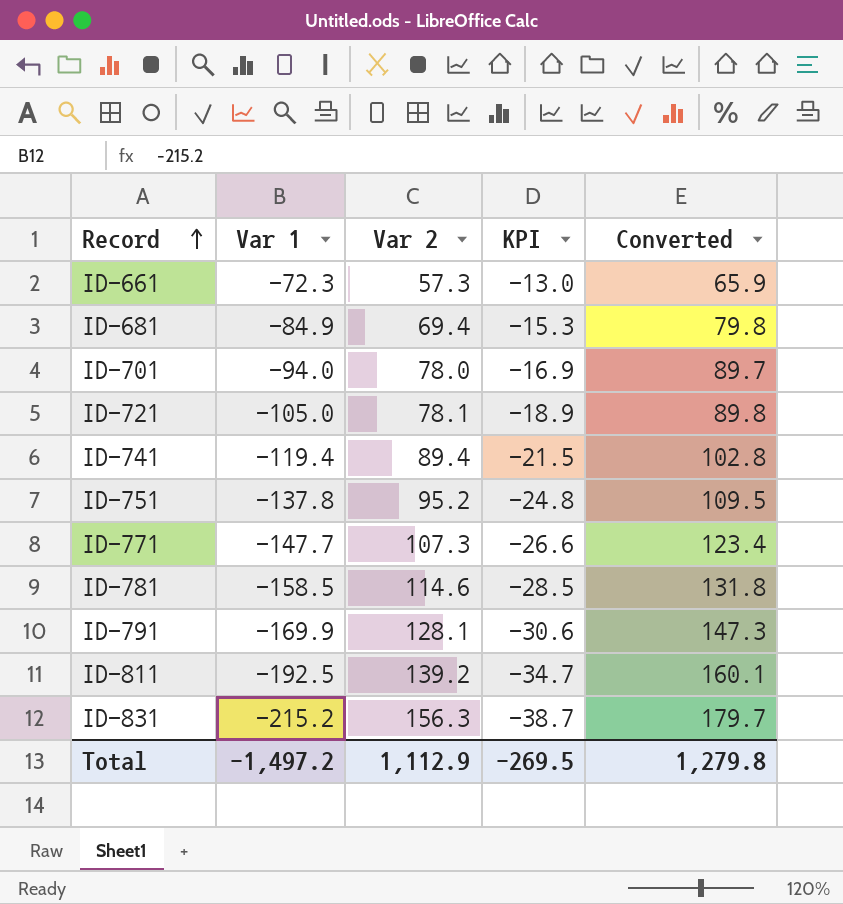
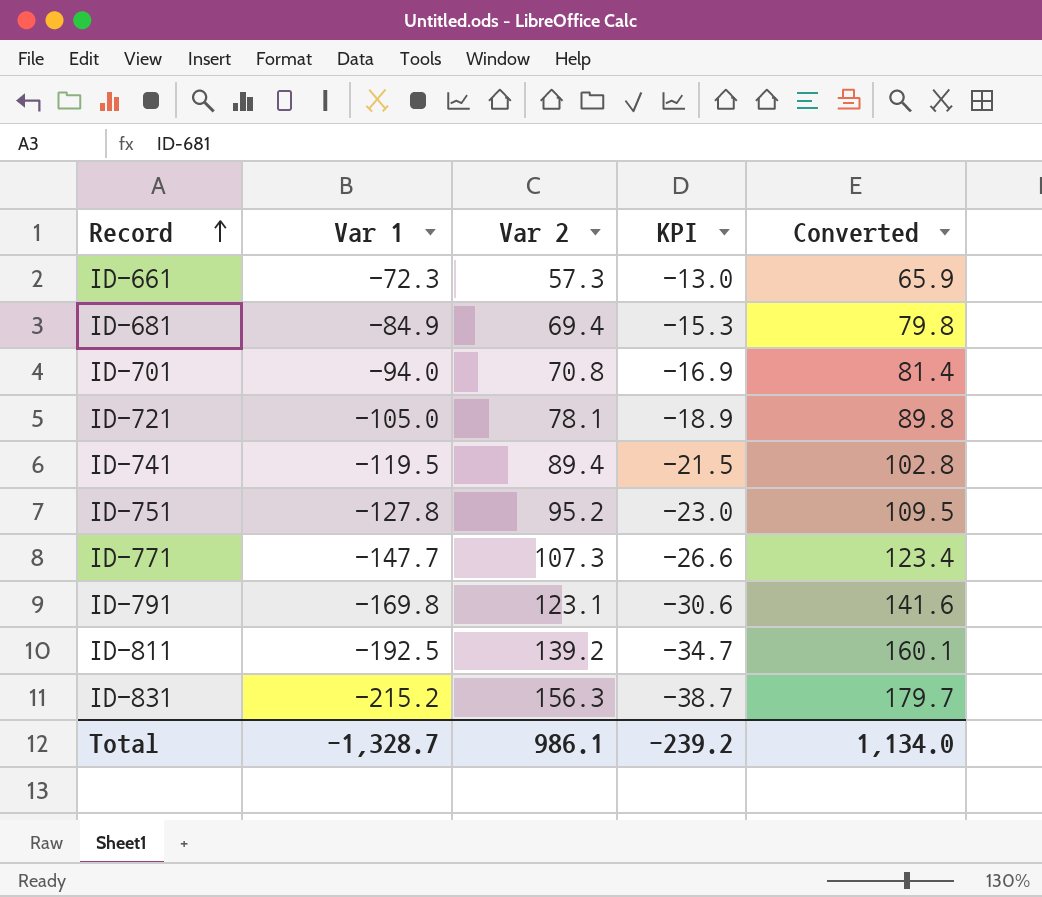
row ID-781: -158.5 | 114.6 | -28.5 | 131.8 -> none
ID-701 | Var 2: 78.0 -> 70.8
ID-701 | Converted: 89.7 -> 81.4
ID-741 | Var 1: -119.4 -> -119.5
ID-751 | Var 1: -137.8 -> -127.8
ID-751 | KPI: -24.8 -> -23.0
ID-791 | Var 1: -169.9 -> -169.8
ID-791 | Var 2: 128.1 -> 123.1
ID-791 | Converted: 147.3 -> 141.6
Total | Var 1: -1,497.2 -> -1,328.7
Total | Var 2: 1,112.9 -> 986.1
Total | KPI: -269.5 -> -239.2
Total | Converted: 1,279.8 -> 1,134.0

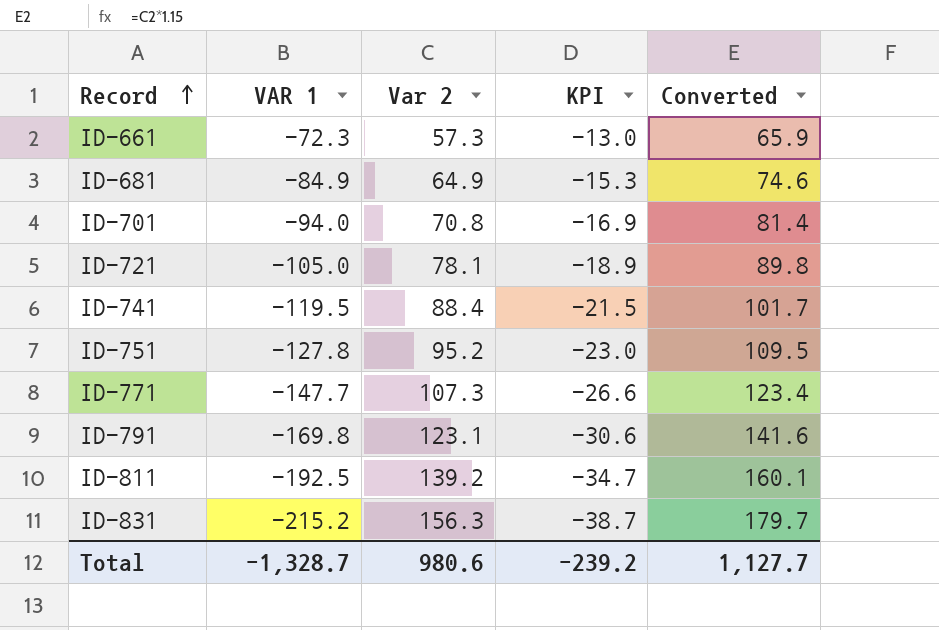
column name: Var 1 -> VAR 1
ID-681 | Var 2: 69.4 -> 64.9
ID-681 | Converted: 79.8 -> 74.6
ID-741 | Var 2: 89.4 -> 88.4
ID-741 | Converted: 102.8 -> 101.7
Total | Var 2: 986.1 -> 980.6
Total | Converted: 1,134.0 -> 1,127.7

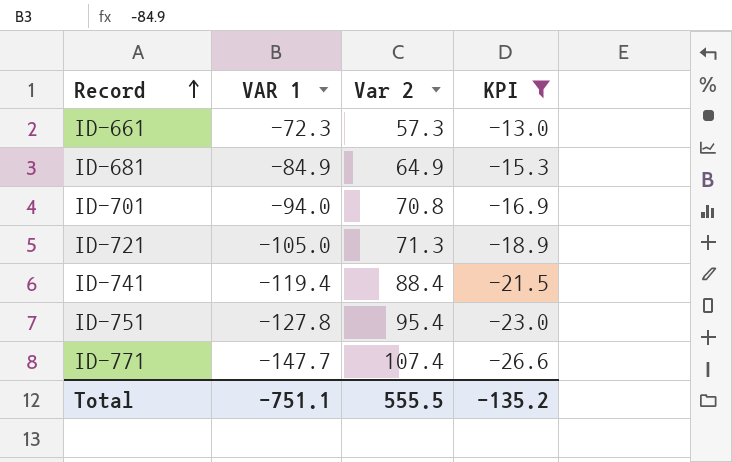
filter: none -> KPI >= -26.6
column Converted | formula: [Var 2] * 1.15 -> none
ID-721 | Var 2: 78.1 -> 71.3
ID-741 | VAR 1: -119.5 -> -119.4
ID-751 | Var 2: 95.2 -> 95.4
ID-771 | Var 2: 107.3 -> 107.4
Total | VAR 1: -1,328.7 -> -751.1
Total | Var 2: 980.6 -> 555.5
Total | KPI: -239.2 -> -135.2

